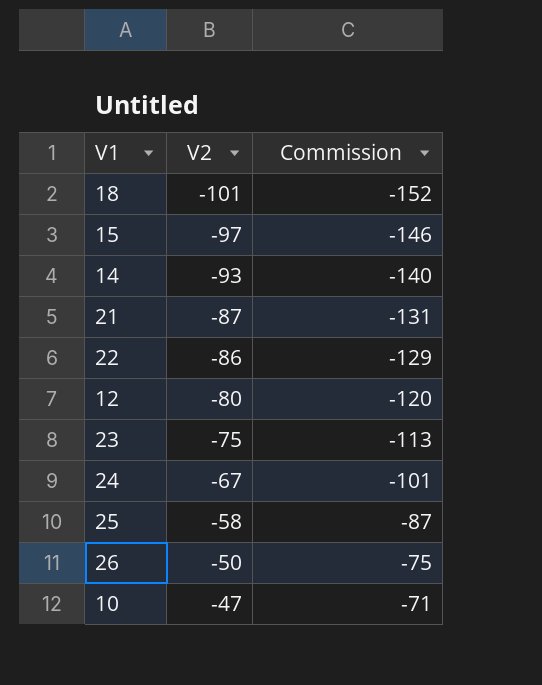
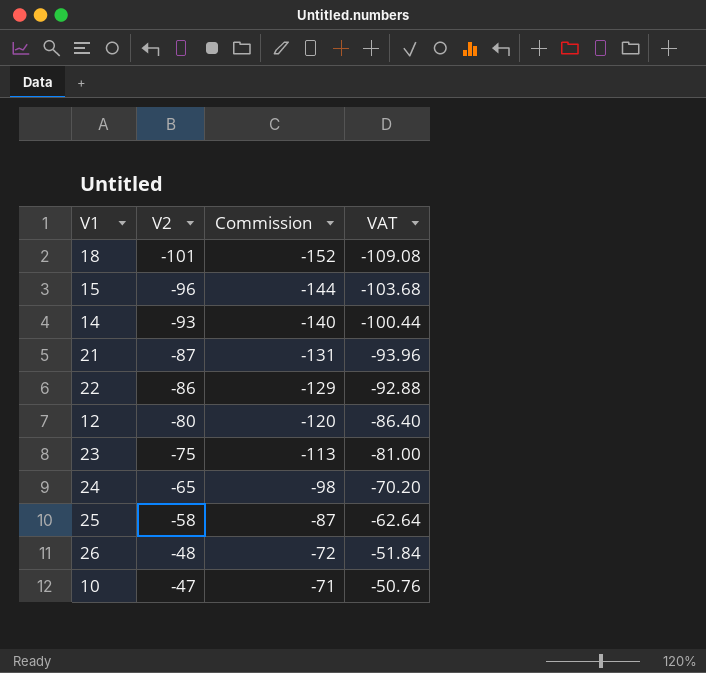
column VAT | formula: none -> [V2] * 1.08
15 | V2: -97 -> -96
15 | Commission: -146 -> -144
24 | V2: -67 -> -65
24 | Commission: -101 -> -98
26 | V2: -50 -> -48
26 | Commission: -75 -> -72

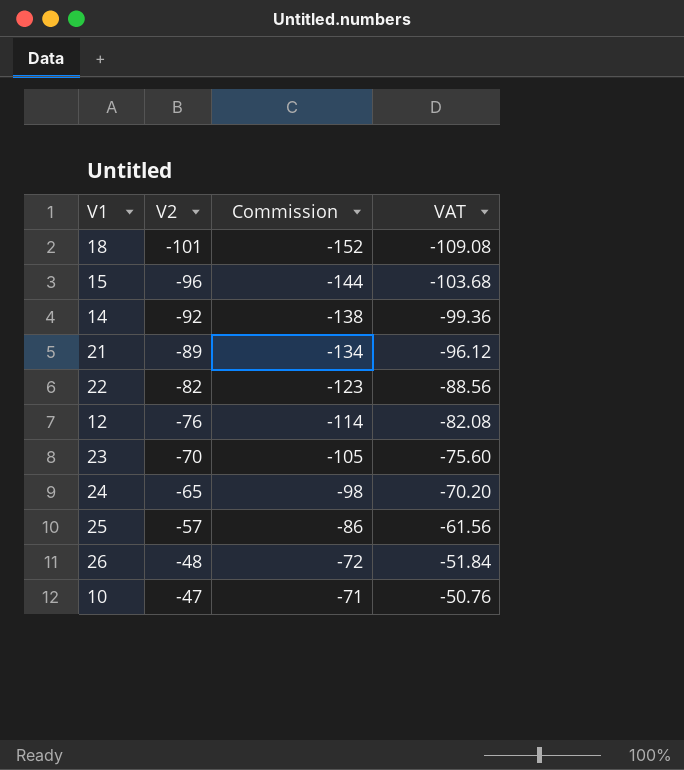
14 | V2: -93 -> -92
14 | Commission: -140 -> -138
14 | VAT: -100.44 -> -99.36
21 | V2: -87 -> -89
21 | Commission: -131 -> -134
21 | VAT: -93.96 -> -96.12
22 | V2: -86 -> -82
22 | Commission: -129 -> -123
22 | VAT: -92.88 -> -88.56
12 | V2: -80 -> -76
12 | Commission: -120 -> -114
12 | VAT: -86.40 -> -82.08
23 | V2: -75 -> -70
23 | Commission: -113 -> -105
23 | VAT: -81.00 -> -75.60
25 | V2: -58 -> -57
25 | Commission: -87 -> -86
25 | VAT: -62.64 -> -61.56

